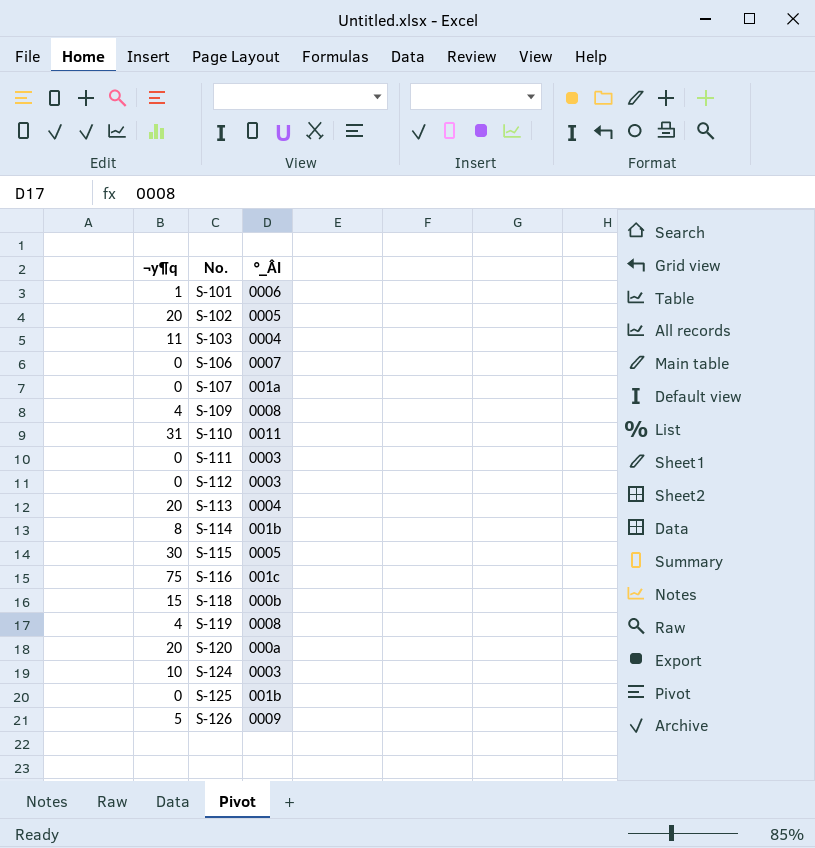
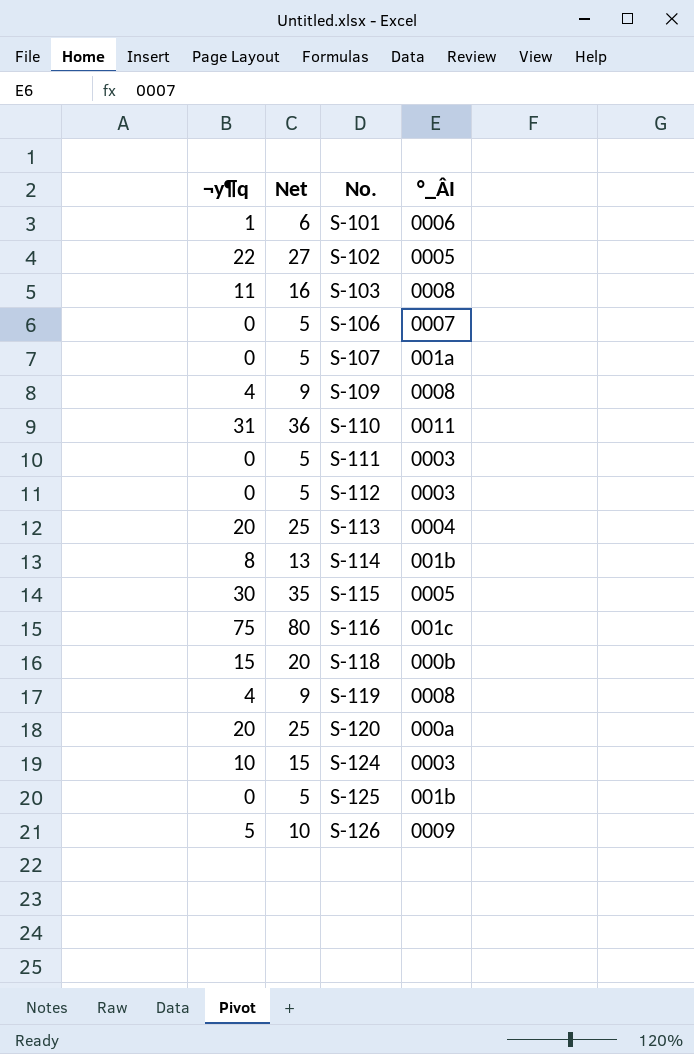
column Net | formula: none -> [¬y¶q] + 5
S-102 | ¬y¶q: 20 -> 22
S-103 | °_ÂI: 0004 -> 0008

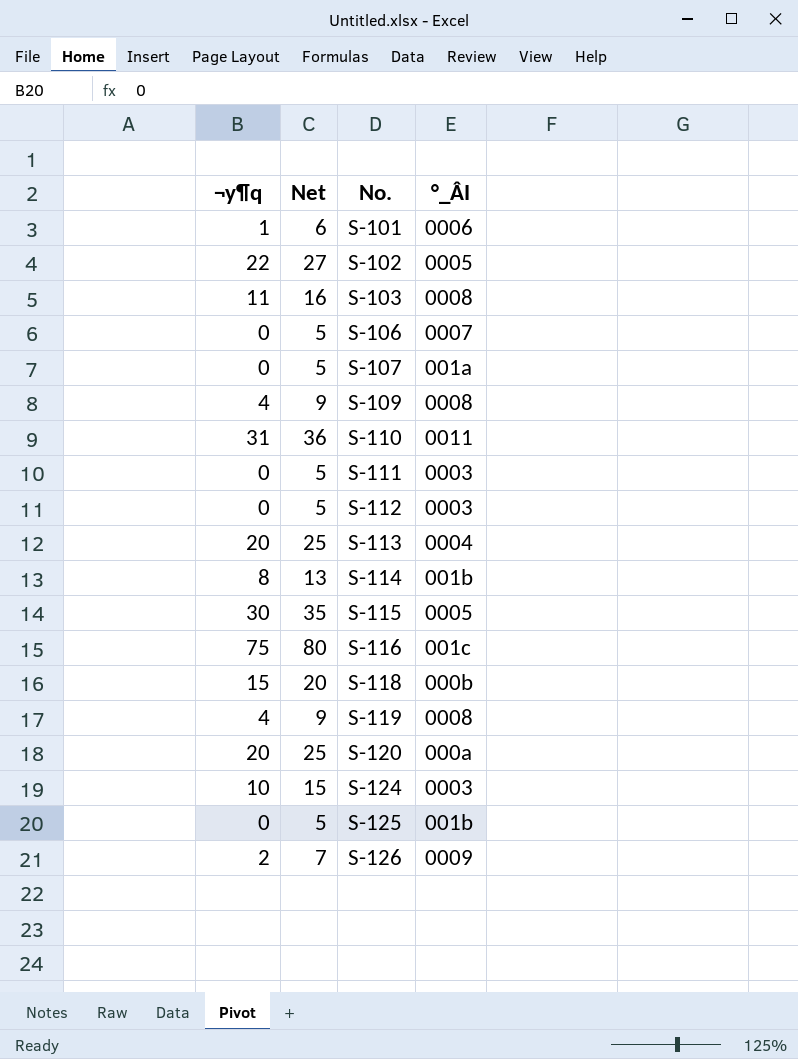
S-126 | ¬y¶q: 5 -> 2
S-126 | Net: 10 -> 7

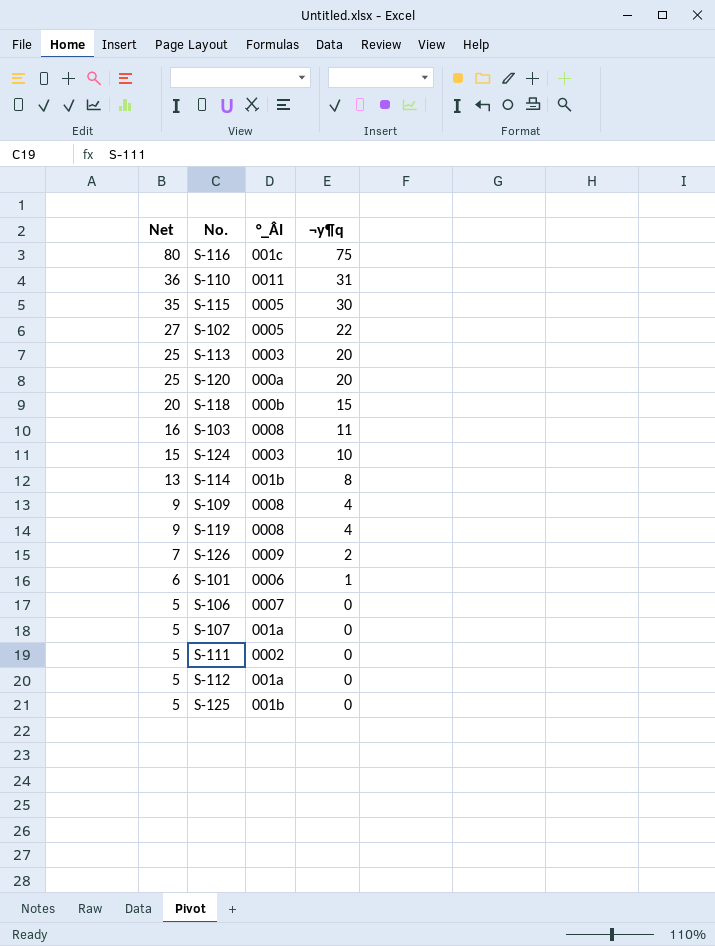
row order: No. ascending -> Net descending
column ¬y¶q | position: 1 -> 4
S-113 | °_ÂI: 0004 -> 0003
S-111 | °_ÂI: 0003 -> 0002
S-112 | °_ÂI: 0003 -> 001a

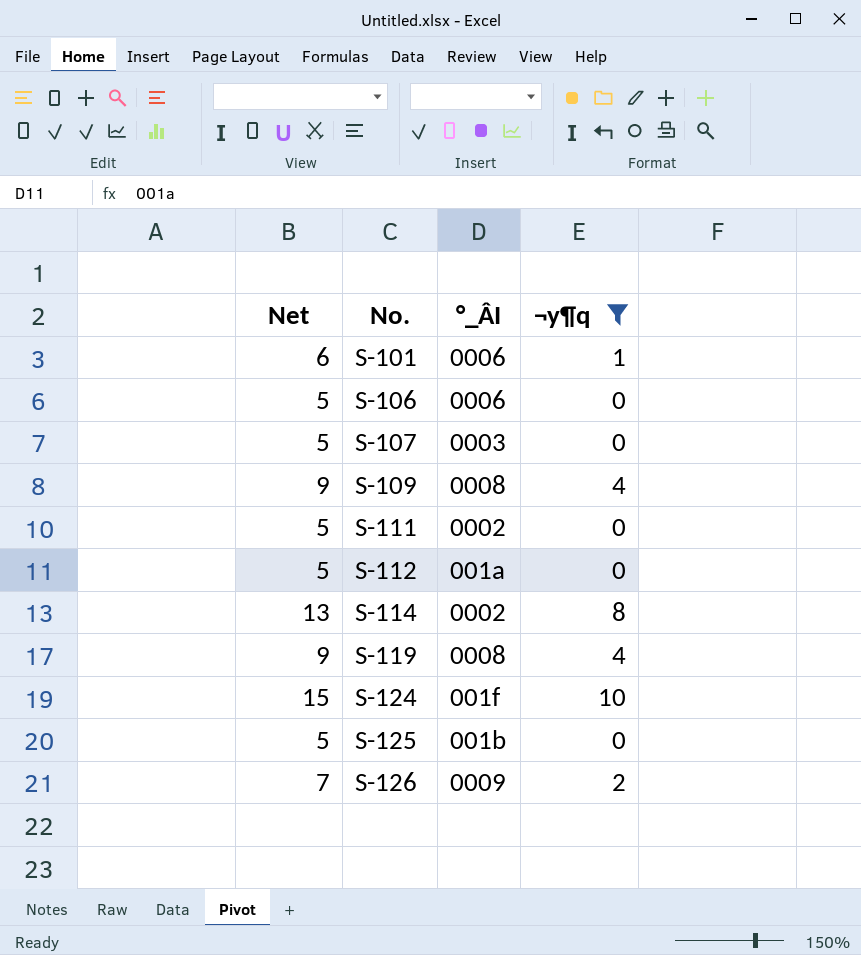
filter: none -> ¬y¶q <= 10
row order: Net descending -> No. ascending
S-106 | °_ÂI: 0007 -> 0006
S-107 | °_ÂI: 001a -> 0003
S-114 | °_ÂI: 001b -> 0002
S-124 | °_ÂI: 0003 -> 001f

